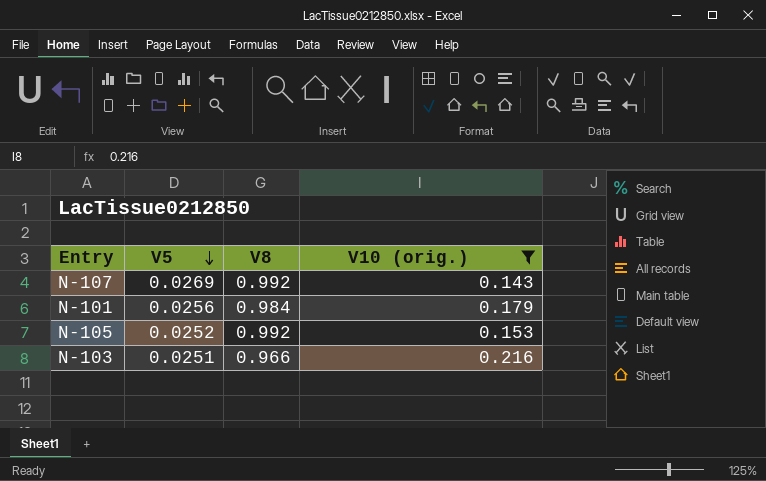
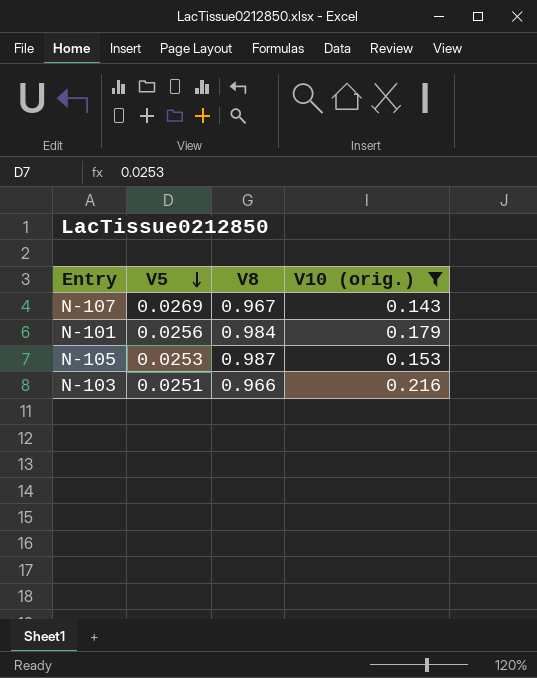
N-107 | V8: 0.992 -> 0.967
N-105 | V5: 0.0252 -> 0.0253
N-105 | V8: 0.992 -> 0.987

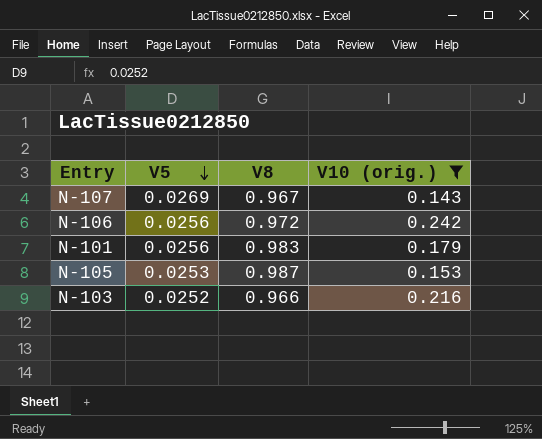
row N-106: none -> 0.0256 | 0.972 | 0.242
N-101 | V8: 0.984 -> 0.983
N-103 | V5: 0.0251 -> 0.0252

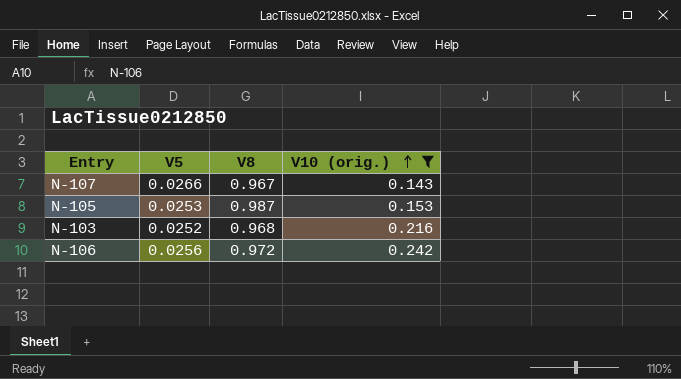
row order: V5 descending -> V10 (orig.) ascending
row N-101: 0.0256 | 0.983 | 0.179 -> none
N-107 | V5: 0.0269 -> 0.0266
N-103 | V8: 0.966 -> 0.968

